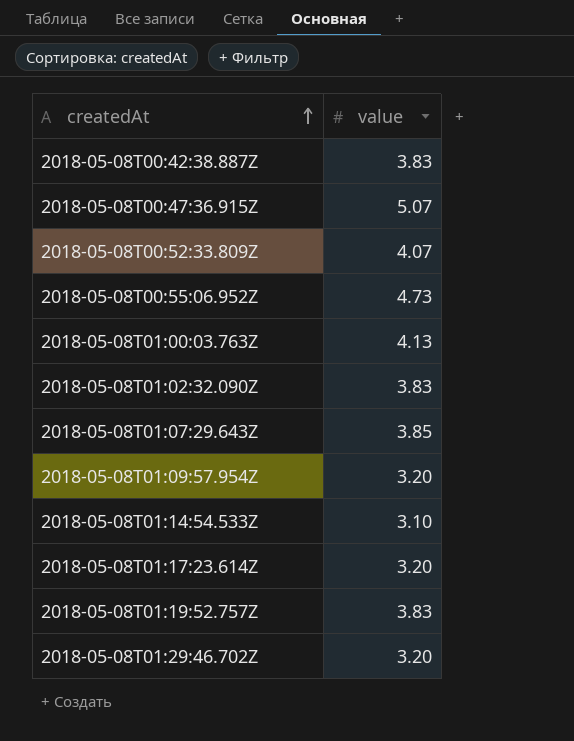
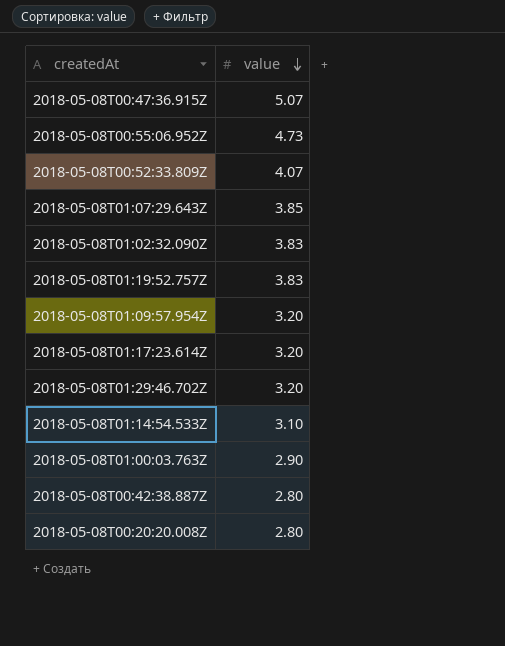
row order: createdAt ascending -> value descending
2018-05-08T01:00:03.763Z | value: 4.13 -> 2.90
2018-05-08T00:42:38.887Z | value: 3.83 -> 2.80
row 2018-05-08T00:20:20.008Z: none -> 2.80

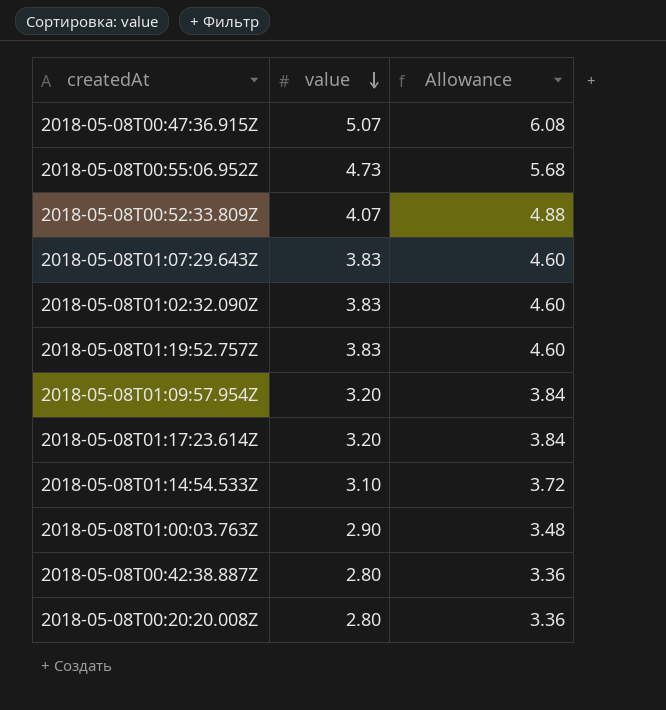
column Allowance | formula: none -> [value] * 1.2
row 2018-05-08T01:29:46.702Z: 3.20 -> none
2018-05-08T01:07:29.643Z | value: 3.85 -> 3.83

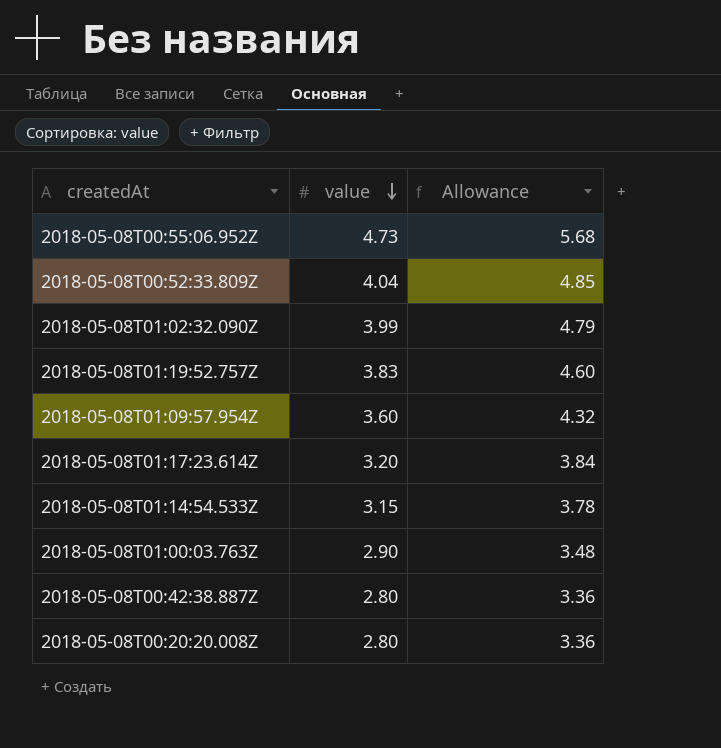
row 2018-05-08T00:47:36.915Z: 5.07 | 6.08 -> none
row 2018-05-08T01:07:29.643Z: 3.83 | 4.60 -> none
2018-05-08T00:52:33.809Z | value: 4.07 -> 4.04
2018-05-08T00:52:33.809Z | Allowance: 4.88 -> 4.85
2018-05-08T01:02:32.090Z | value: 3.83 -> 3.99
2018-05-08T01:02:32.090Z | Allowance: 4.60 -> 4.79
2018-05-08T01:09:57.954Z | value: 3.20 -> 3.60
2018-05-08T01:09:57.954Z | Allowance: 3.84 -> 4.32
2018-05-08T01:14:54.533Z | value: 3.10 -> 3.15
2018-05-08T01:14:54.533Z | Allowance: 3.72 -> 3.78

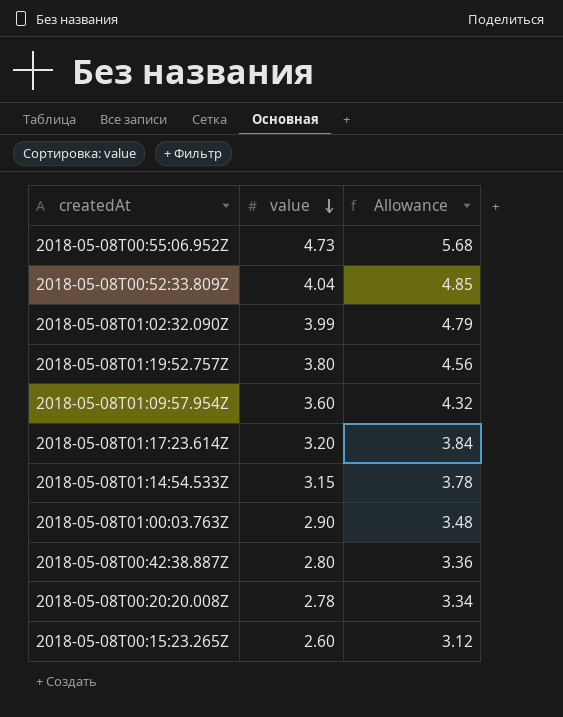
2018-05-08T01:19:52.757Z | value: 3.83 -> 3.80
2018-05-08T01:19:52.757Z | Allowance: 4.60 -> 4.56
2018-05-08T00:20:20.008Z | value: 2.80 -> 2.78
2018-05-08T00:20:20.008Z | Allowance: 3.36 -> 3.34
row 2018-05-08T00:15:23.265Z: none -> 2.60 | 3.12

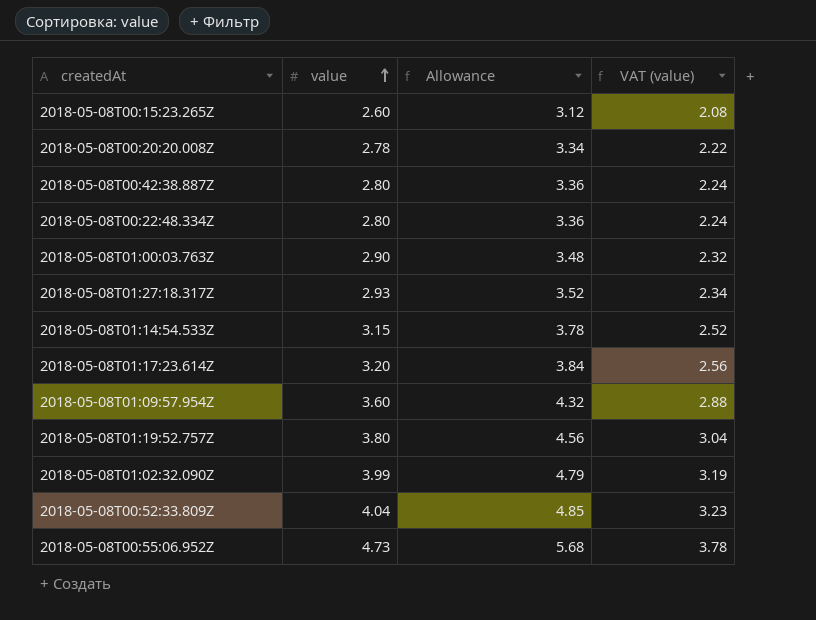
row order: value descending -> value ascending
column VAT (value) | formula: none -> [value] * 0.8
row 2018-05-08T00:22:48.334Z: none -> 2.80 | 3.36 | 2.24
row 2018-05-08T01:27:18.317Z: none -> 2.93 | 3.52 | 2.34

